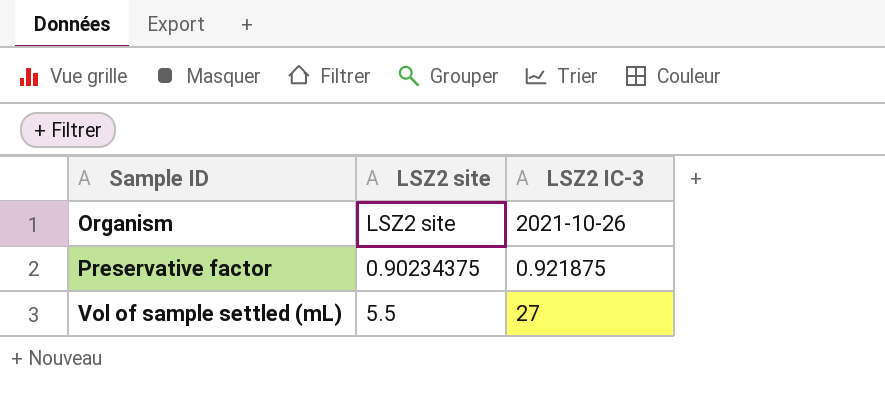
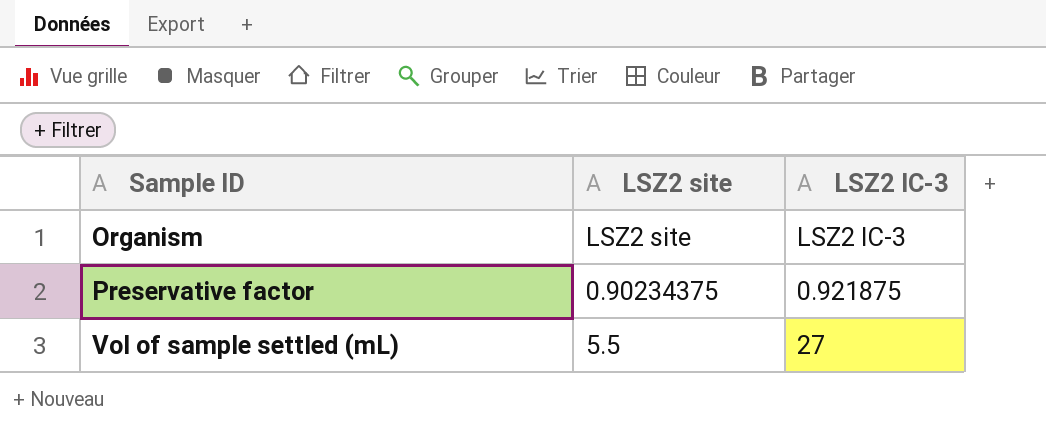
Organism | LSZ2 IC-3: 2021-10-26 -> LSZ2 IC-3

